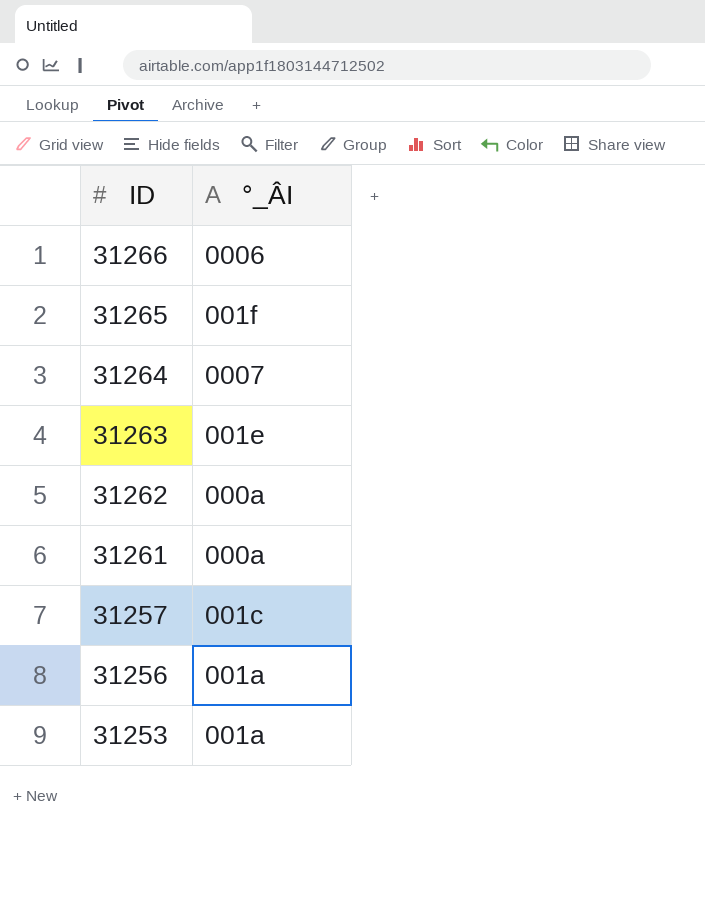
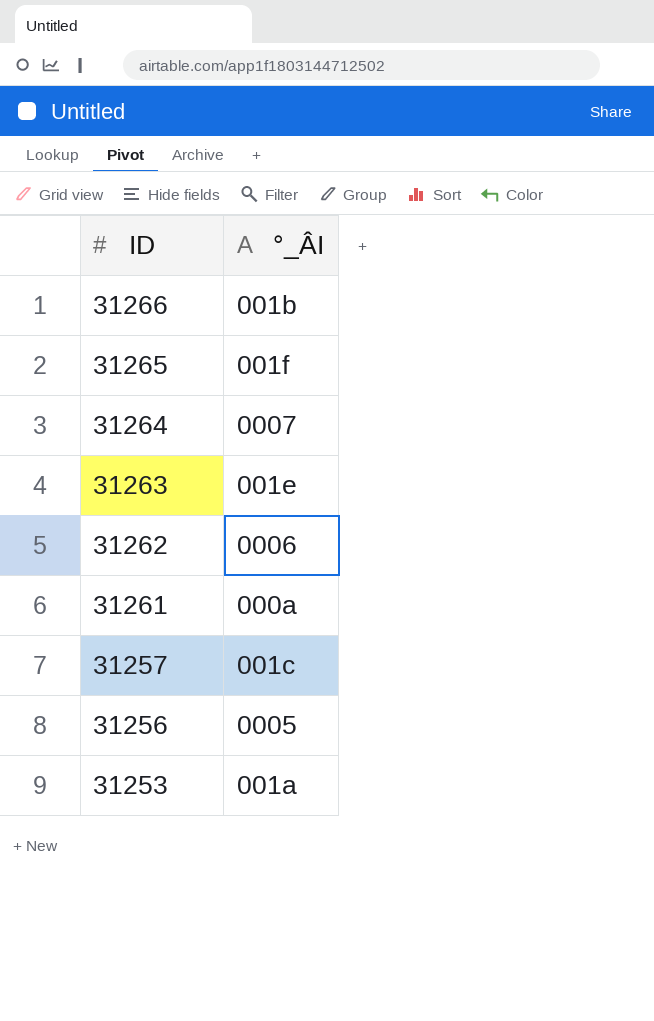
31266 | °_ÂI: 0006 -> 001b
31262 | °_ÂI: 000a -> 0006
31256 | °_ÂI: 001a -> 0005

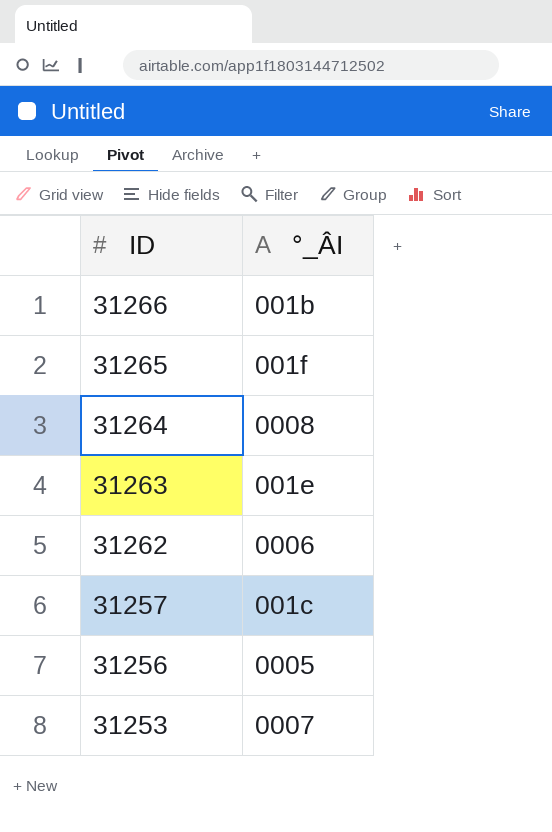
row 31261: 000a -> none
31264 | °_ÂI: 0007 -> 0008
31253 | °_ÂI: 001a -> 0007

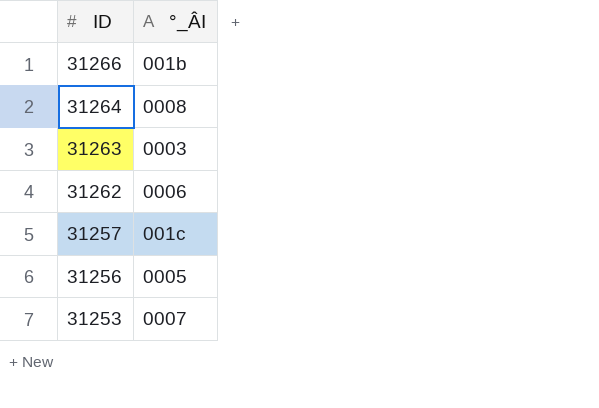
row 31265: 001f -> none
31263 | °_ÂI: 001e -> 0003

